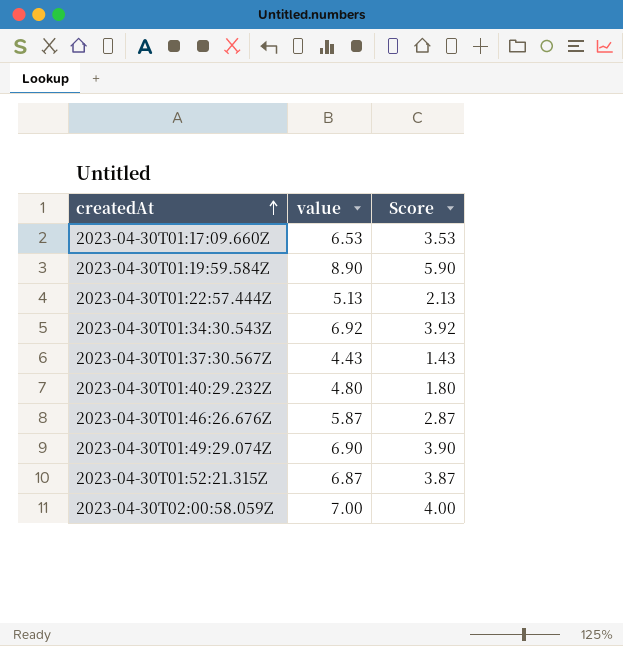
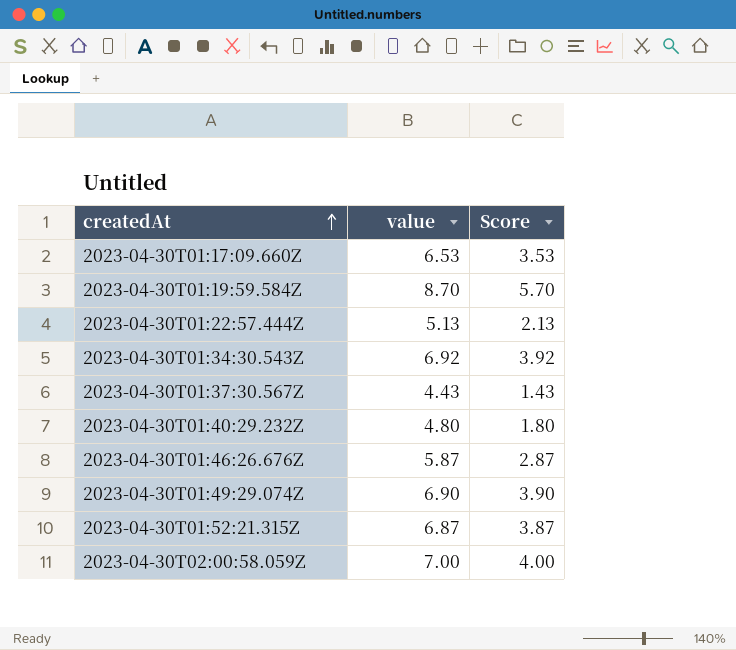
2023-04-30T01:19:59.584Z | value: 8.90 -> 8.70
2023-04-30T01:19:59.584Z | Score: 5.90 -> 5.70

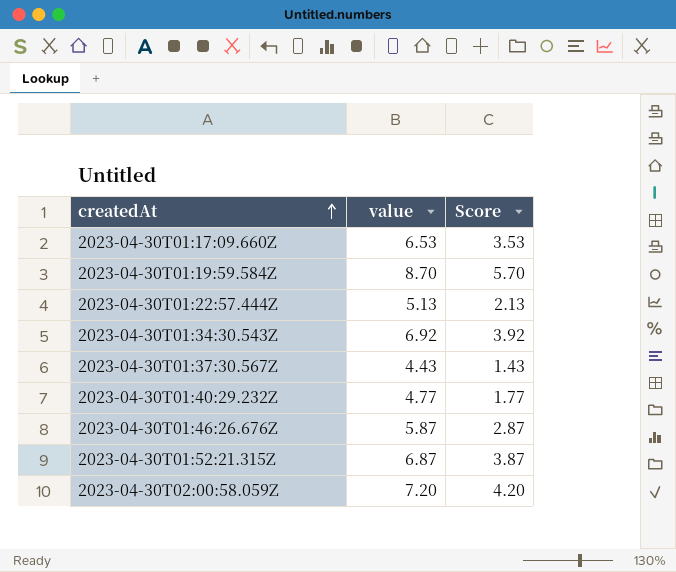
row 2023-04-30T01:49:29.074Z: 6.90 | 3.90 -> none
2023-04-30T01:40:29.232Z | value: 4.80 -> 4.77
2023-04-30T01:40:29.232Z | Score: 1.80 -> 1.77
2023-04-30T02:00:58.059Z | value: 7.00 -> 7.20
2023-04-30T02:00:58.059Z | Score: 4.00 -> 4.20

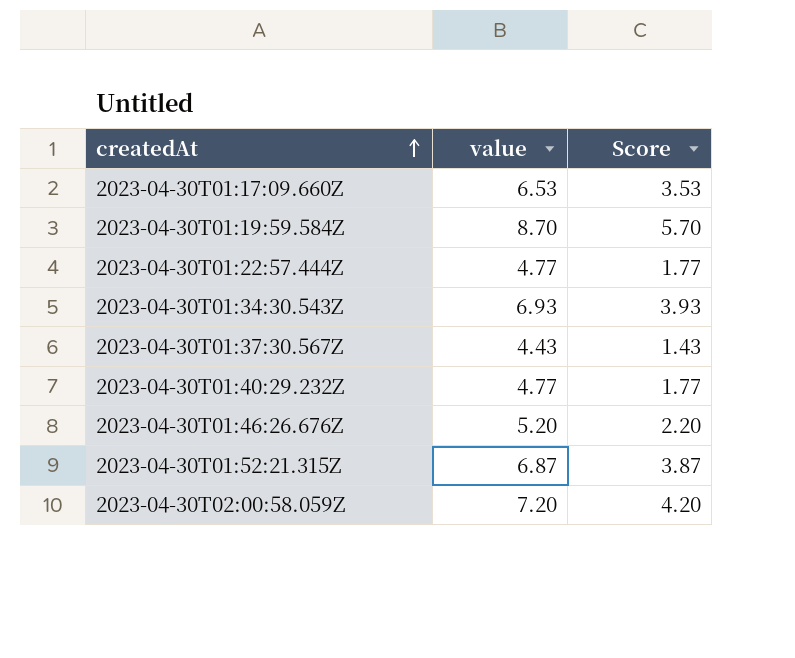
2023-04-30T01:22:57.444Z | value: 5.13 -> 4.77
2023-04-30T01:22:57.444Z | Score: 2.13 -> 1.77
2023-04-30T01:34:30.543Z | value: 6.92 -> 6.93
2023-04-30T01:34:30.543Z | Score: 3.92 -> 3.93
2023-04-30T01:46:26.676Z | value: 5.87 -> 5.20
2023-04-30T01:46:26.676Z | Score: 2.87 -> 2.20

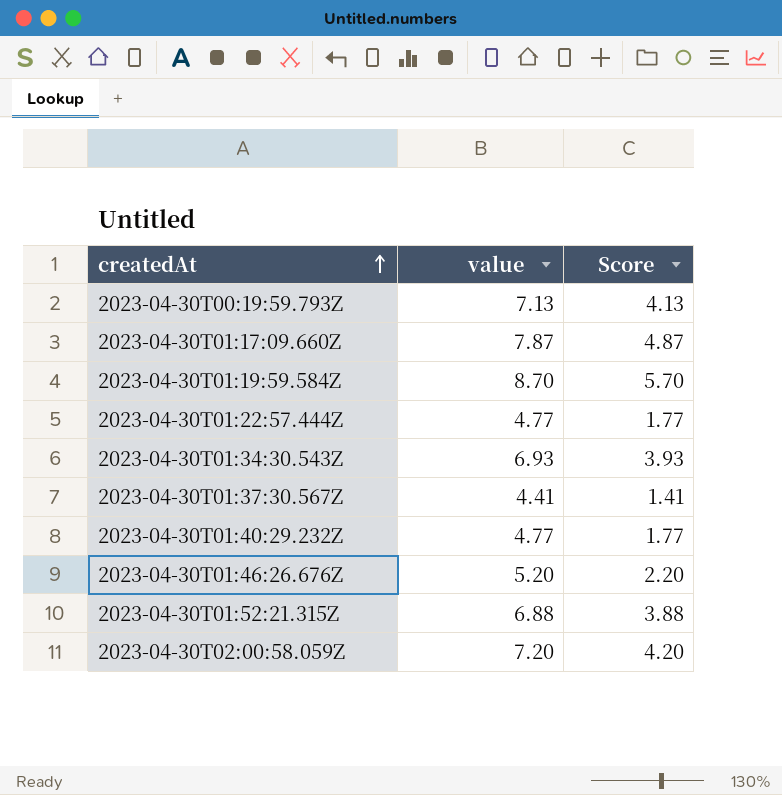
row 2023-04-30T00:19:59.793Z: none -> 7.13 | 4.13
2023-04-30T01:17:09.660Z | value: 6.53 -> 7.87
2023-04-30T01:17:09.660Z | Score: 3.53 -> 4.87
2023-04-30T01:37:30.567Z | value: 4.43 -> 4.41
2023-04-30T01:37:30.567Z | Score: 1.43 -> 1.41
2023-04-30T01:52:21.315Z | value: 6.87 -> 6.88
2023-04-30T01:52:21.315Z | Score: 3.87 -> 3.88

